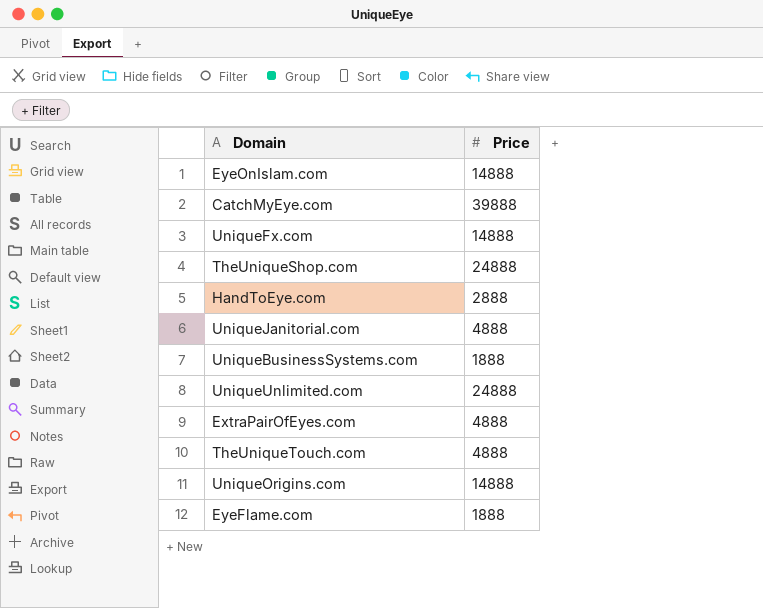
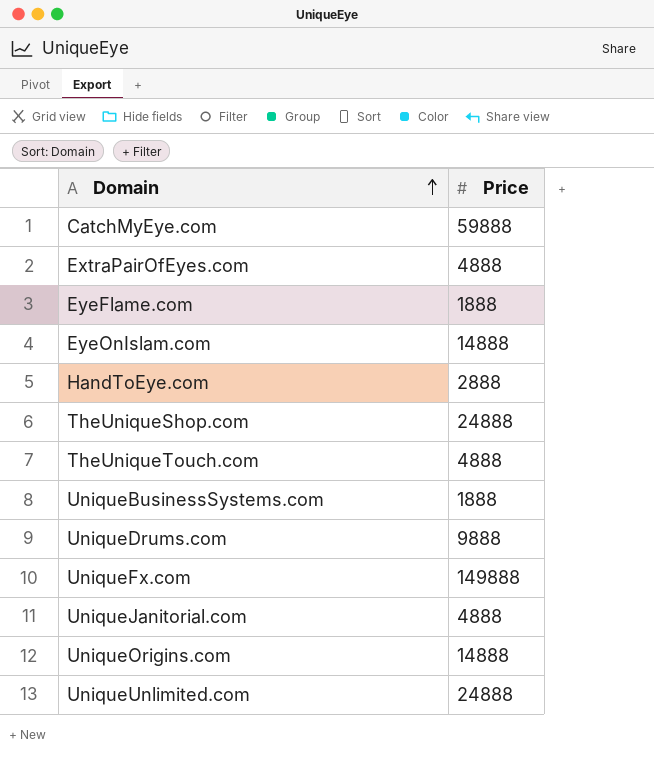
row order: none -> Domain ascending
CatchMyEye.com | Price: 39888 -> 59888
row UniqueDrums.com: none -> 9888
UniqueFx.com | Price: 14888 -> 149888

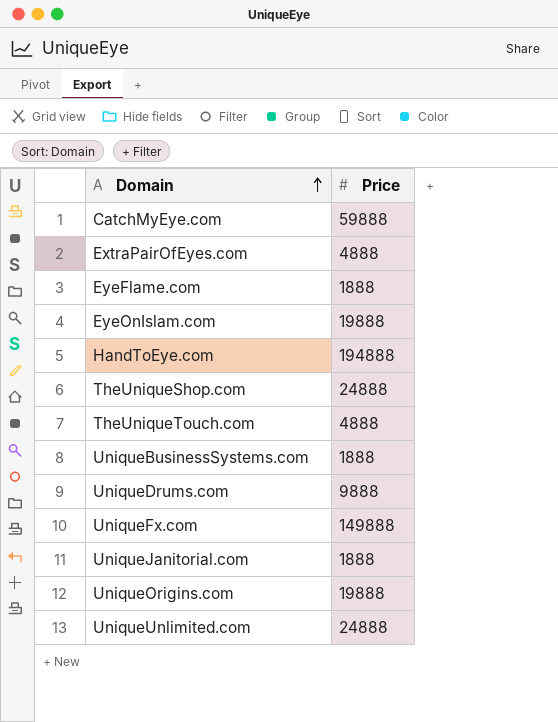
EyeOnIslam.com | Price: 14888 -> 19888
HandToEye.com | Price: 2888 -> 194888
UniqueJanitorial.com | Price: 4888 -> 1888
UniqueOrigins.com | Price: 14888 -> 19888

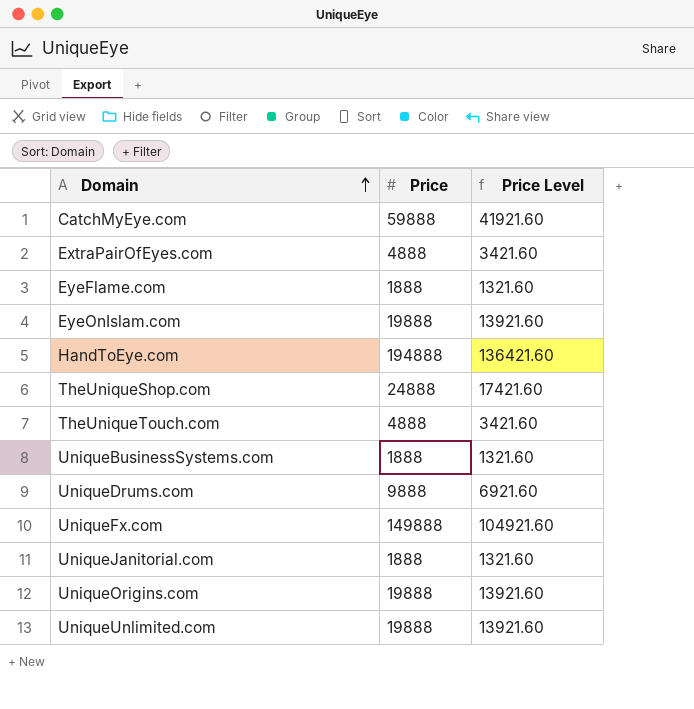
column Price Level | formula: none -> [Price] * 0.7
UniqueUnlimited.com | Price: 24888 -> 19888

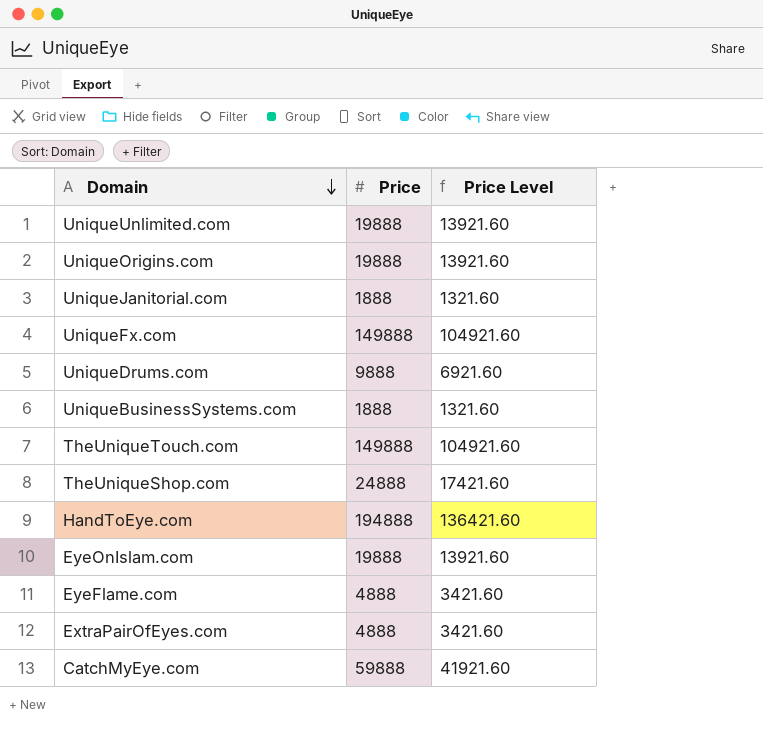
row order: Domain ascending -> Domain descending
TheUniqueTouch.com | Price: 4888 -> 149888
TheUniqueTouch.com | Price Level: 3421.60 -> 104921.60
EyeFlame.com | Price: 1888 -> 4888
EyeFlame.com | Price Level: 1321.60 -> 3421.60

